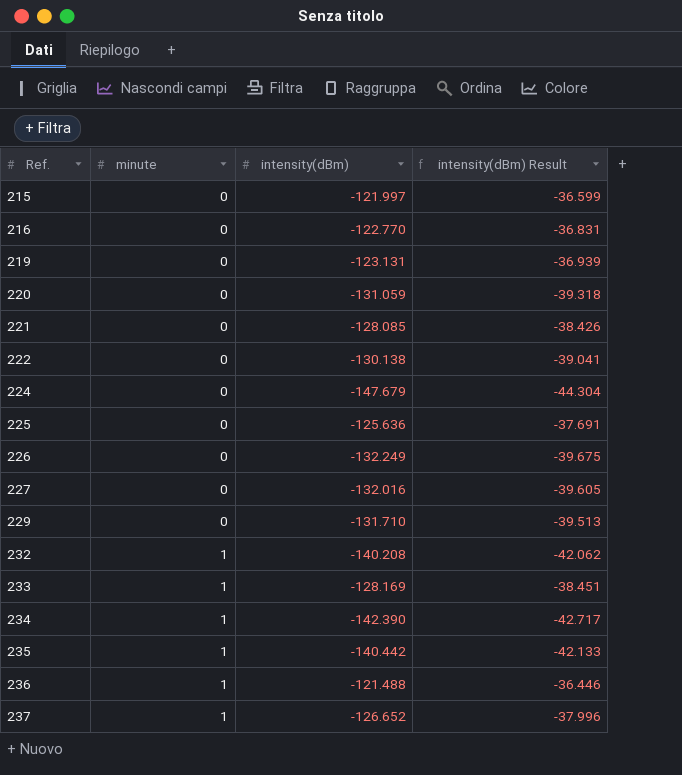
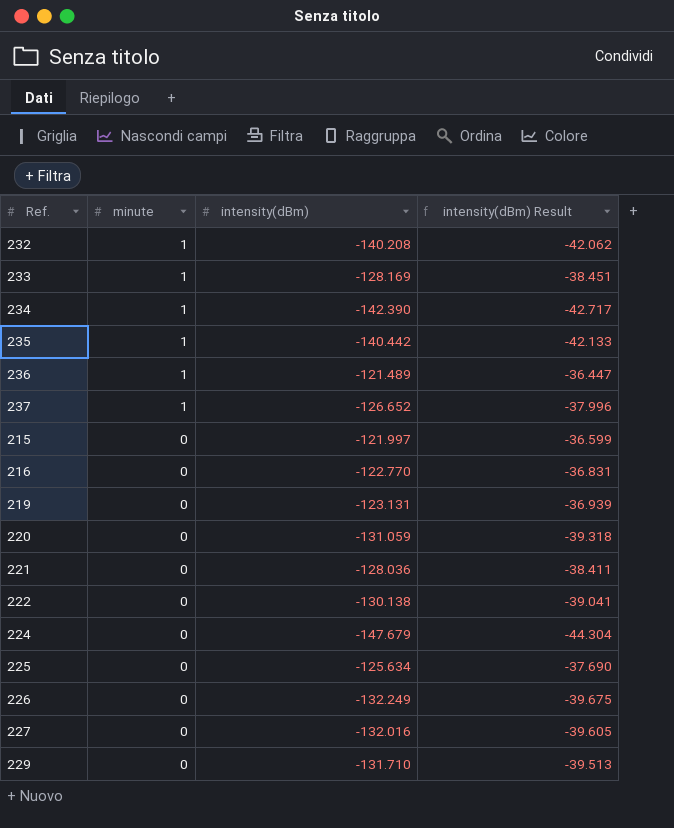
row order: Ref. ascending -> minute descending
236 | intensity(dBm): -121.488 -> -121.489
236 | intensity(dBm) Result: -36.446 -> -36.447
221 | intensity(dBm): -128.085 -> -128.036
221 | intensity(dBm) Result: -38.426 -> -38.411
225 | intensity(dBm): -125.636 -> -125.634
225 | intensity(dBm) Result: -37.691 -> -37.690

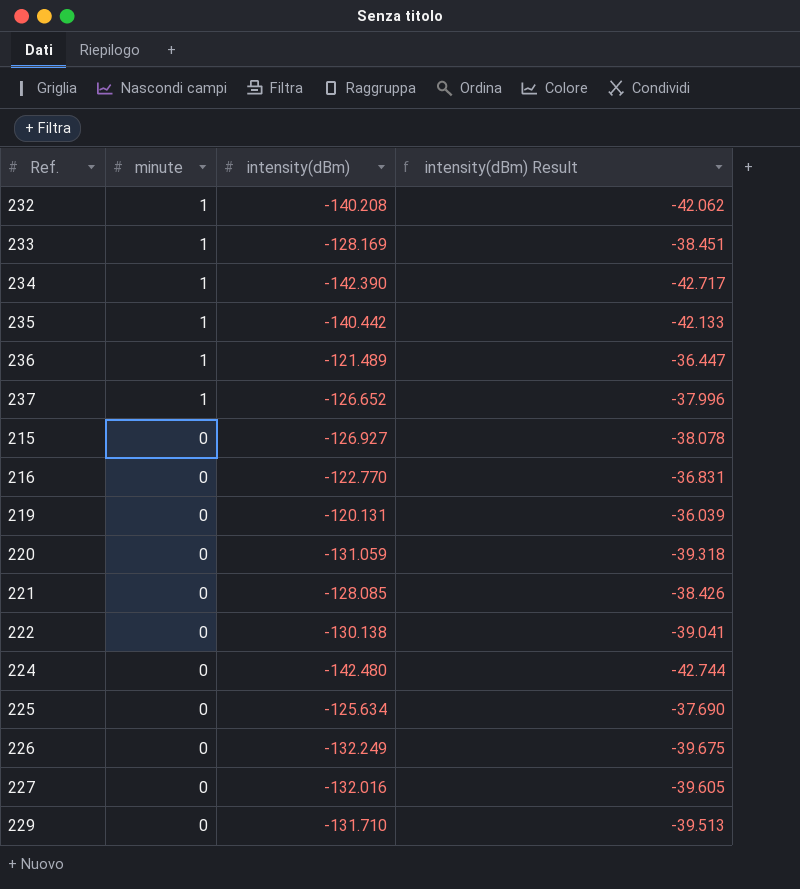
215 | intensity(dBm): -121.997 -> -126.927
215 | intensity(dBm) Result: -36.599 -> -38.078
219 | intensity(dBm): -123.131 -> -120.131
219 | intensity(dBm) Result: -36.939 -> -36.039
221 | intensity(dBm): -128.036 -> -128.085
221 | intensity(dBm) Result: -38.411 -> -38.426
224 | intensity(dBm): -147.679 -> -142.480
224 | intensity(dBm) Result: -44.304 -> -42.744

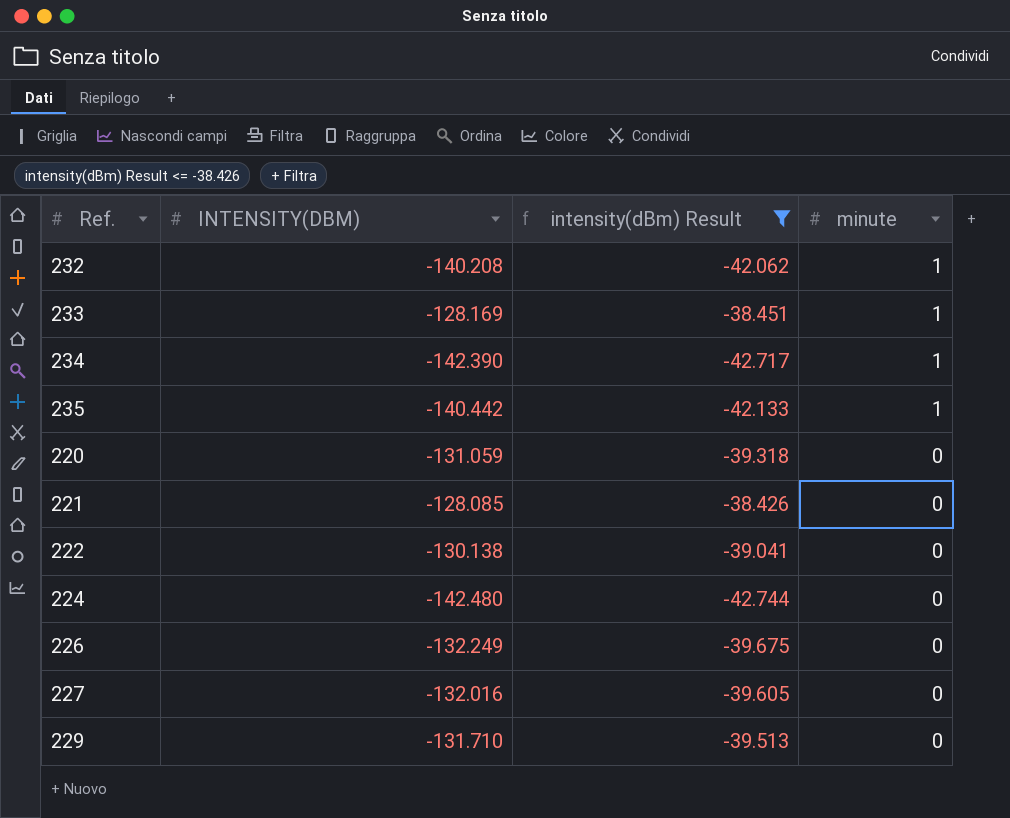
filter: none -> intensity(dBm) Result <= -38.426
column name: intensity(dBm) -> INTENSITY(DBM)
column minute | position: 2 -> 4

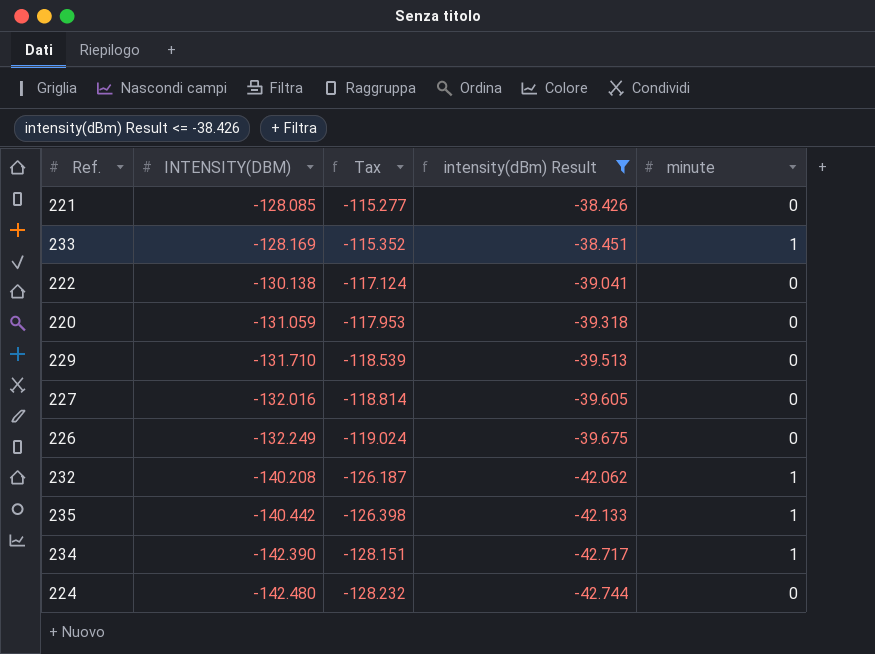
row order: minute descending -> INTENSITY(DBM) descending
column Tax | formula: none -> [INTENSITY(DBM)] * 0.9

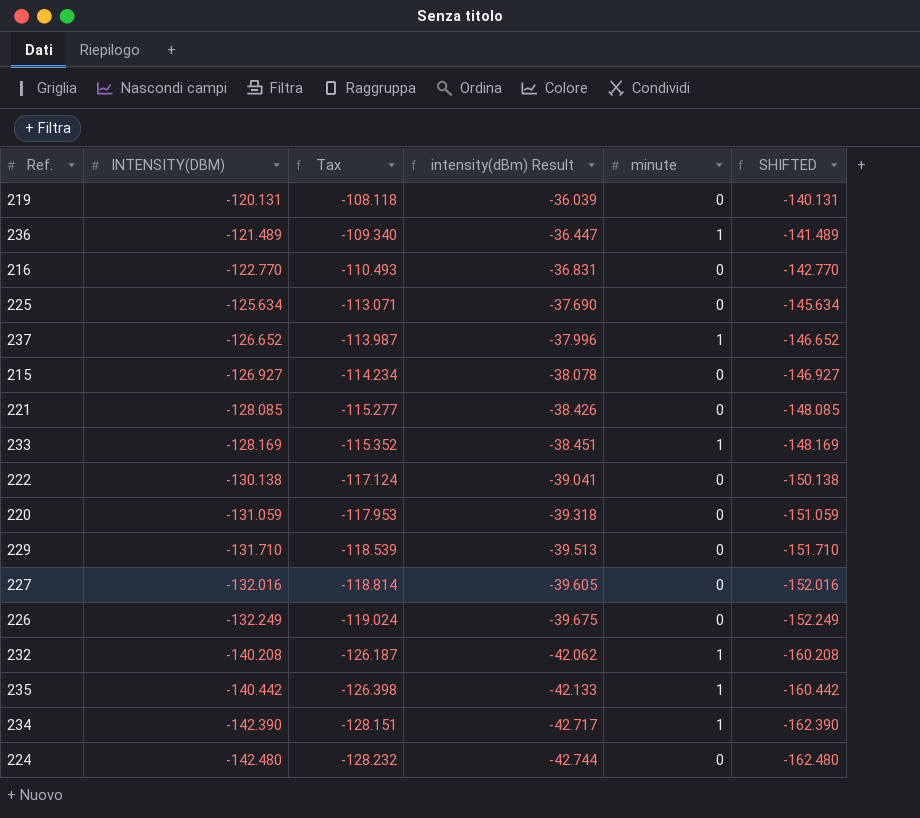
filter: intensity(dBm) Result <= -38.426 -> none
column SHIFTED | formula: none -> [INTENSITY(DBM)] - 20

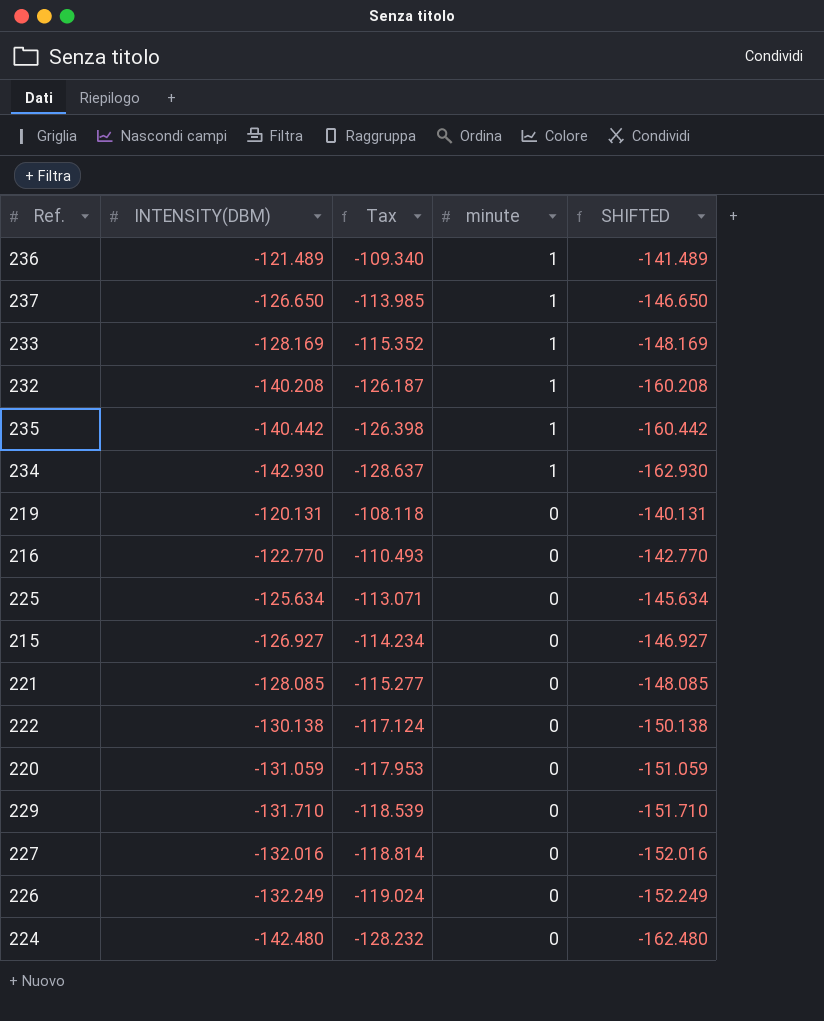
row order: INTENSITY(DBM) descending -> minute descending
column intensity(dBm) Result | formula: [INTENSITY(DBM)] * 0.3 -> none
237 | INTENSITY(DBM): -126.652 -> -126.650
237 | Tax: -113.987 -> -113.985
237 | SHIFTED: -146.652 -> -146.650
234 | INTENSITY(DBM): -142.390 -> -142.930
234 | Tax: -128.151 -> -128.637
234 | SHIFTED: -162.390 -> -162.930

